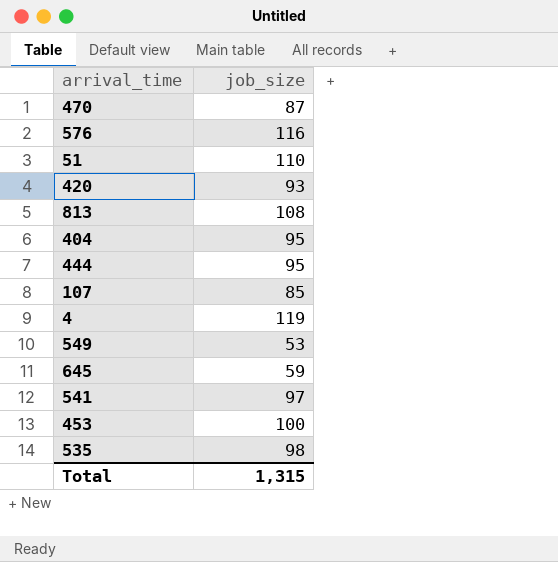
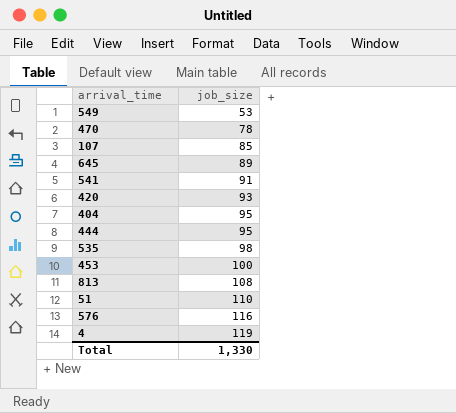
row order: none -> job_size ascending
470 | job_size: 87 -> 78
645 | job_size: 59 -> 89
541 | job_size: 97 -> 91
Total | job_size: 1,315 -> 1,330

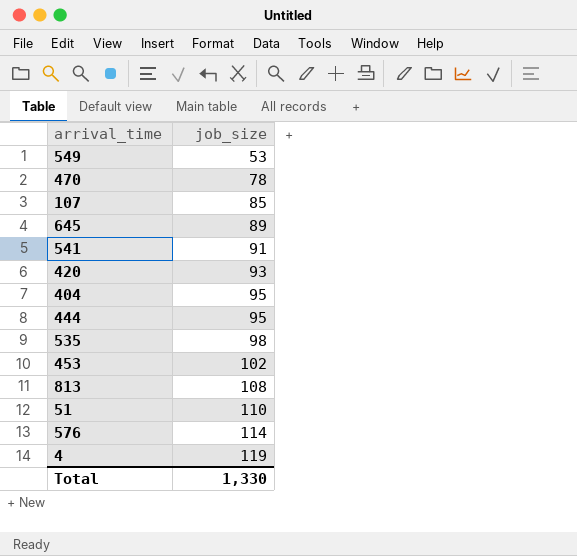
453 | job_size: 100 -> 102
576 | job_size: 116 -> 114

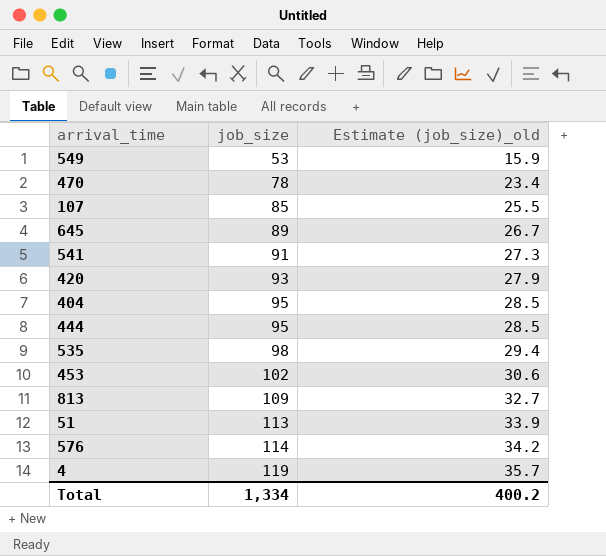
column Estimate (job_size)_old | formula: none -> [job_size] * 0.3
813 | job_size: 108 -> 109
51 | job_size: 110 -> 113
Total | job_size: 1,330 -> 1,334

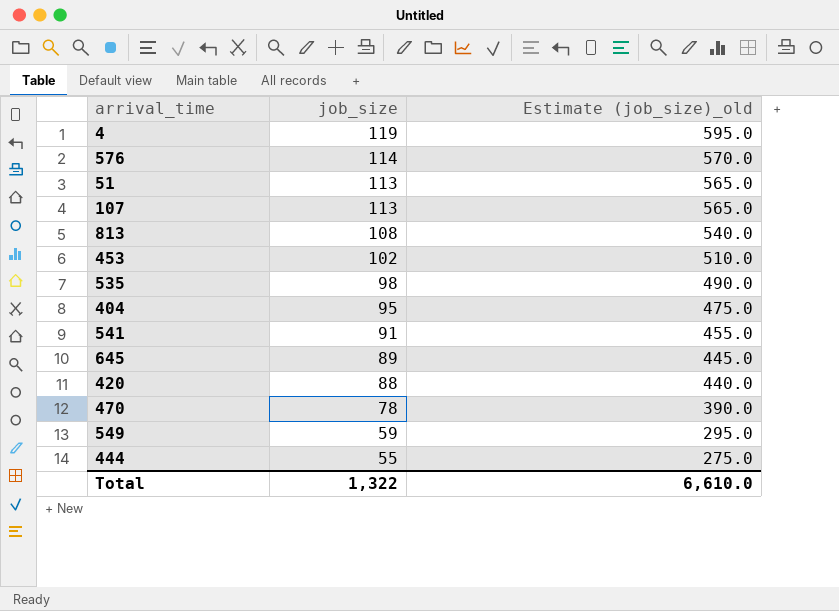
row order: job_size ascending -> job_size descending
column Estimate (job_size)_old | formula: [job_size] * 0.3 -> [job_size] * 5
107 | job_size: 85 -> 113
813 | job_size: 109 -> 108
420 | job_size: 93 -> 88
549 | job_size: 53 -> 59
444 | job_size: 95 -> 55
Total | job_size: 1,334 -> 1,322
Total | Estimate (job_size)_old: 400.2 -> 6,610.0

